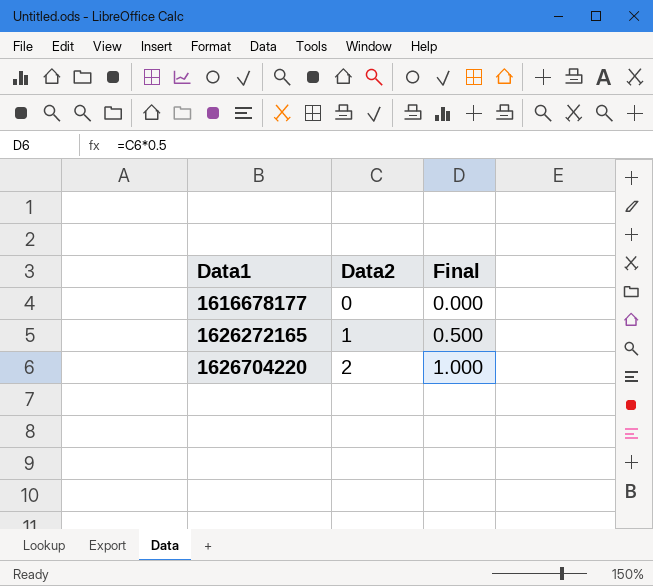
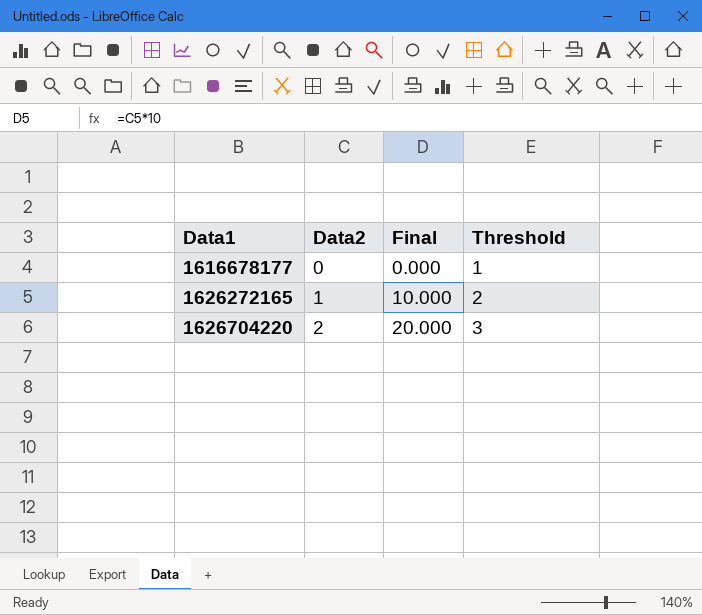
column Final | formula: [Data2] * 0.5 -> [Data2] * 10
column Threshold | formula: none -> [Data2] + 1

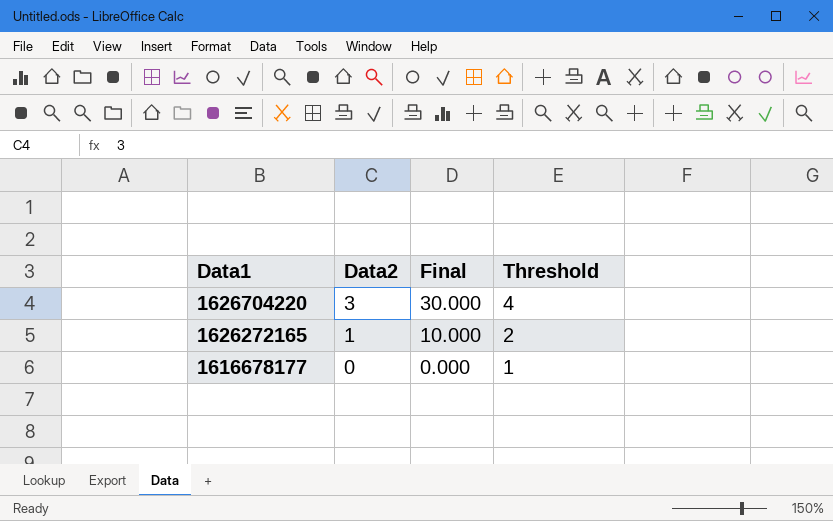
row order: Data1 ascending -> Data1 descending
1626704220 | Data2: 2 -> 3
1626704220 | Final: 20.000 -> 30.000
1626704220 | Threshold: 3 -> 4

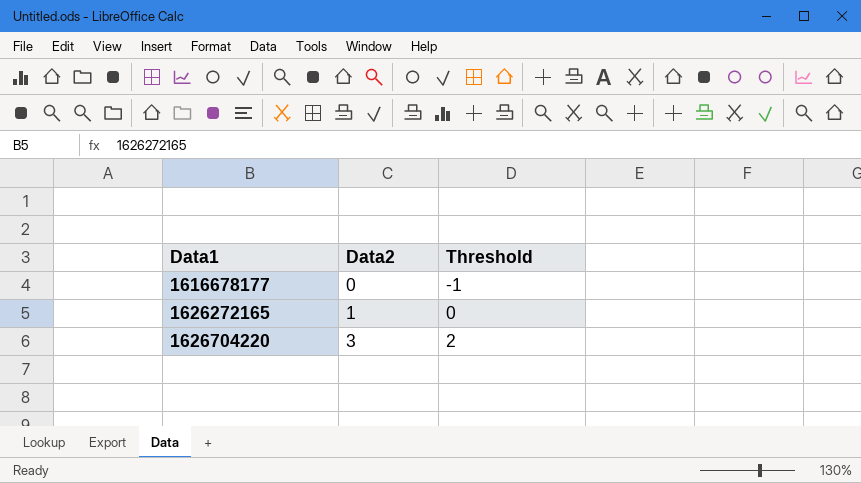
row order: Data1 descending -> Data1 ascending
column Final | formula: [Data2] * 10 -> none
column Threshold | formula: [Data2] + 1 -> [Data2] - 1

